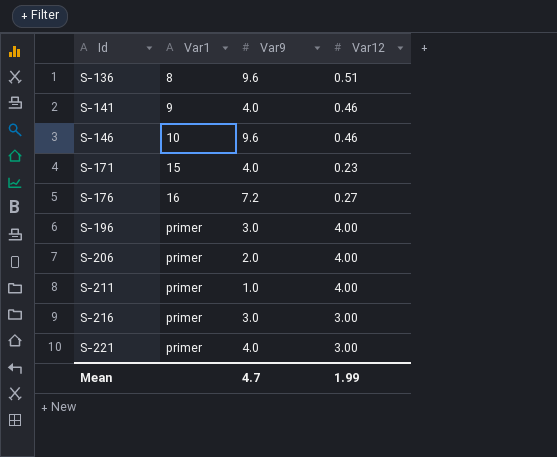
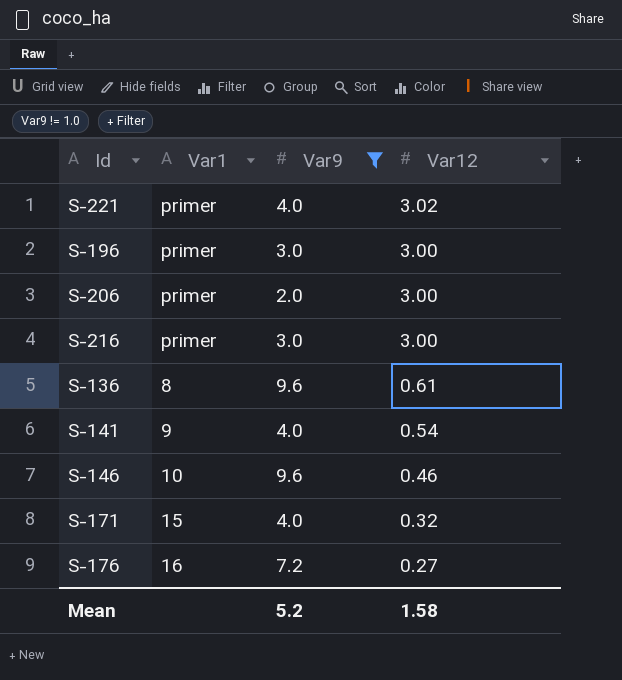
filter: none -> Var9 != 1.0
row order: Id ascending -> Var12 descending
S-221 | Var12: 3.00 -> 3.02
S-196 | Var12: 4.00 -> 3.00
S-206 | Var12: 4.00 -> 3.00
S-136 | Var12: 0.51 -> 0.61
S-141 | Var12: 0.46 -> 0.54
S-171 | Var12: 0.23 -> 0.32
Mean | Var9: 4.7 -> 5.2
Mean | Var12: 1.99 -> 1.58

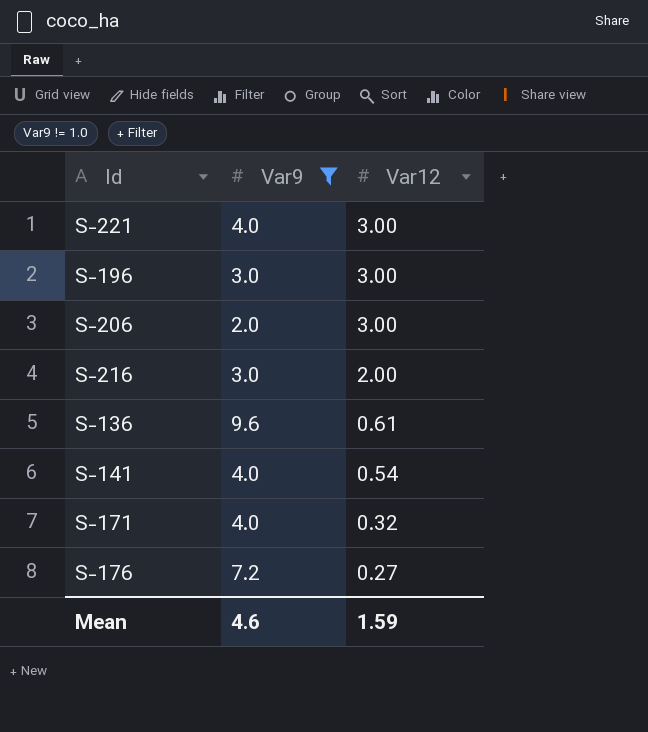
column Var1 | position: 2 -> none
row S-146: 10 | 9.6 | 0.46 -> none
S-221 | Var12: 3.02 -> 3.00
S-216 | Var12: 3.00 -> 2.00
Mean | Var9: 5.2 -> 4.6
Mean | Var12: 1.58 -> 1.59

